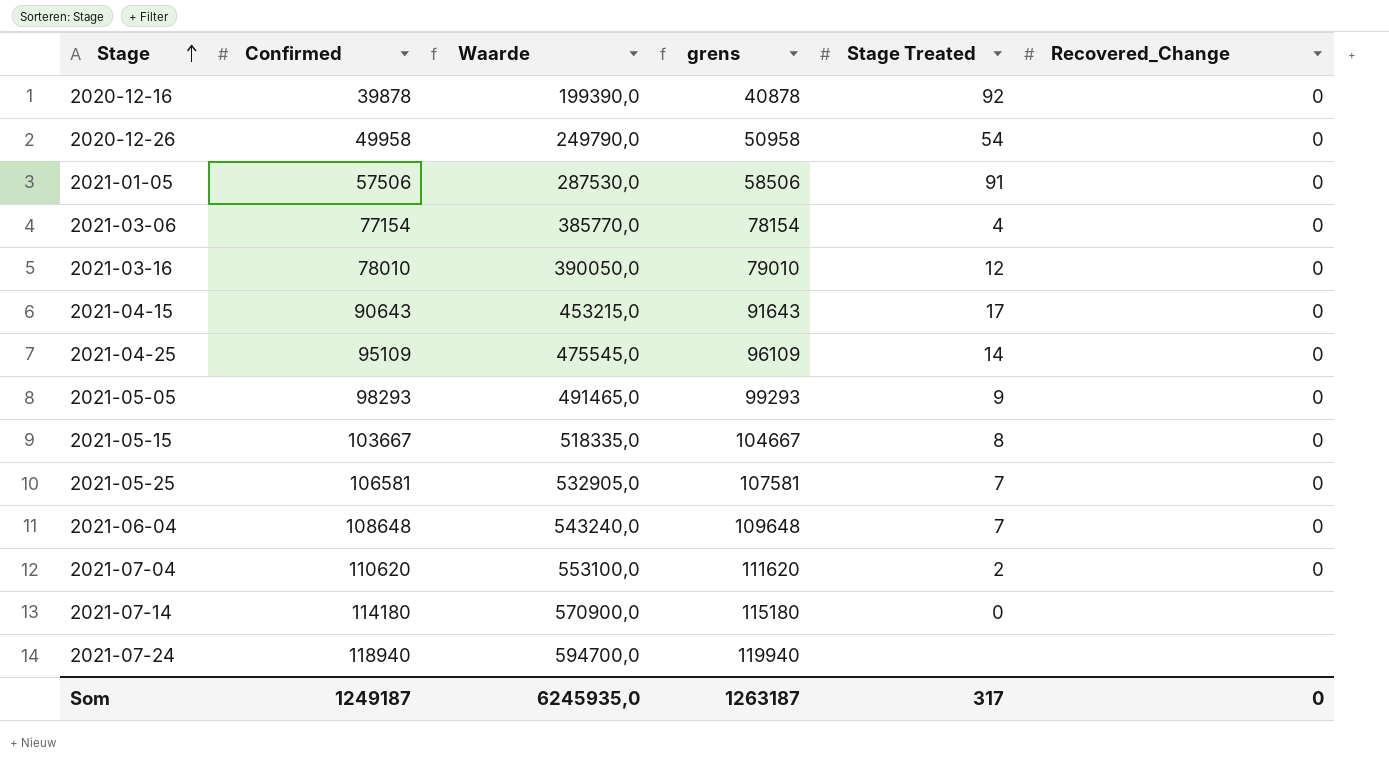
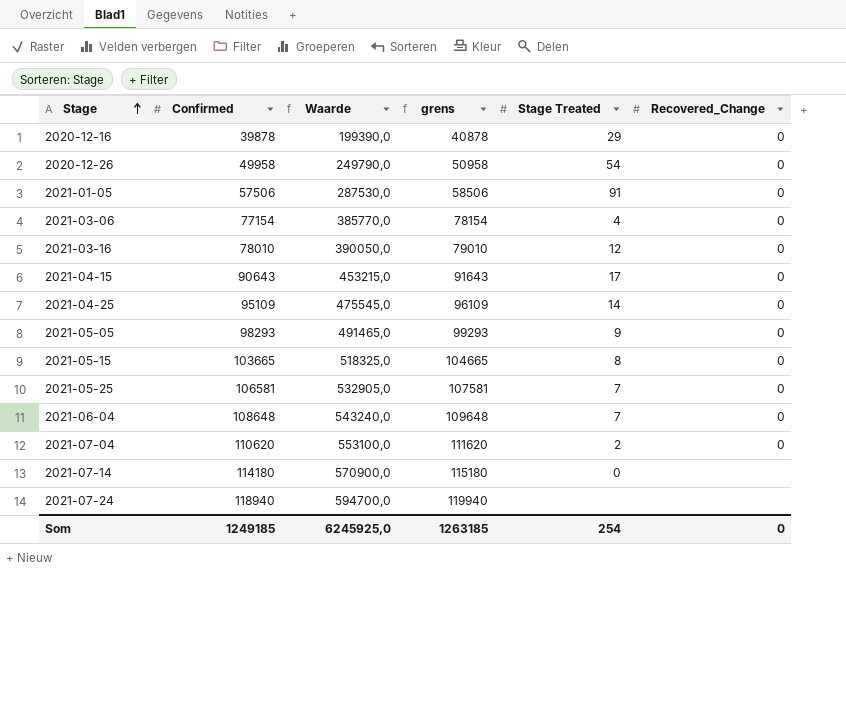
2020-12-16 | Stage Treated: 92 -> 29
2021-05-15 | Confirmed: 103667 -> 103665
2021-05-15 | Waarde: 518335,0 -> 518325,0
2021-05-15 | grens: 104667 -> 104665
Som | Confirmed: 1249187 -> 1249185
Som | Waarde: 6245935,0 -> 6245925,0
Som | grens: 1263187 -> 1263185
Som | Stage Treated: 317 -> 254

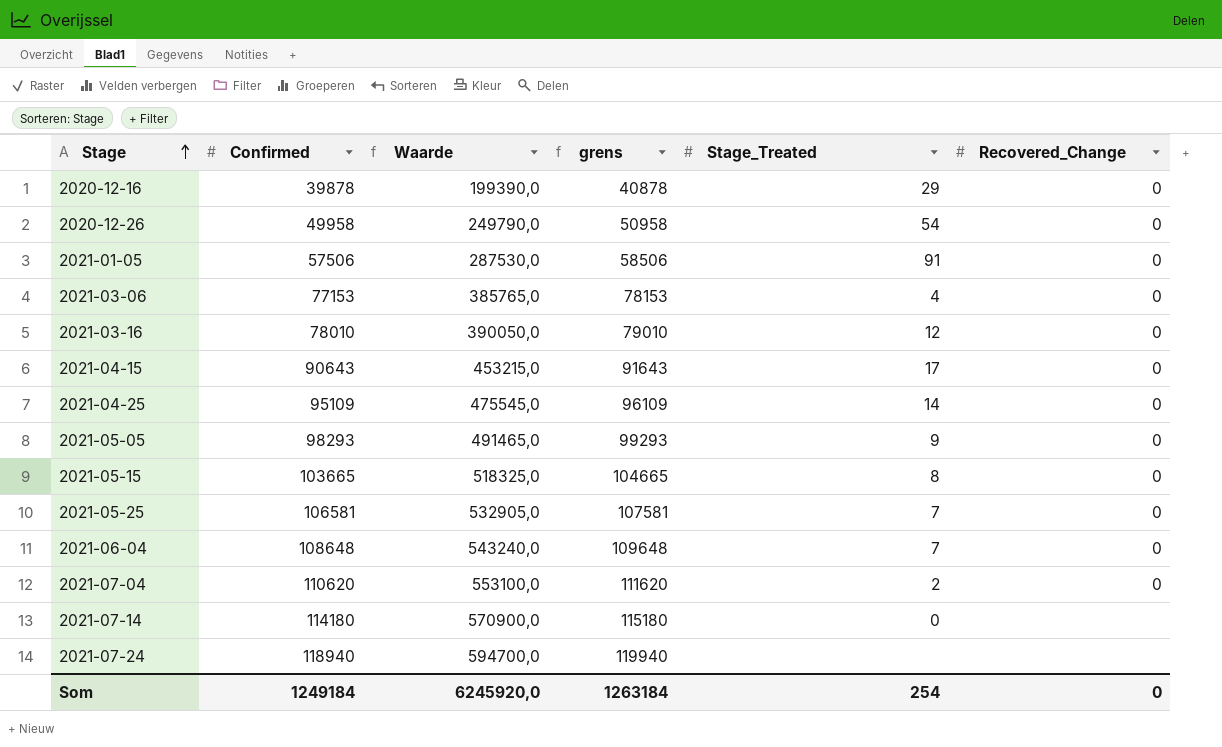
column name: Stage Treated -> Stage_Treated
2021-03-06 | Confirmed: 77154 -> 77153
2021-03-06 | Waarde: 385770,0 -> 385765,0
2021-03-06 | grens: 78154 -> 78153
Som | Confirmed: 1249185 -> 1249184
Som | Waarde: 6245925,0 -> 6245920,0
Som | grens: 1263185 -> 1263184

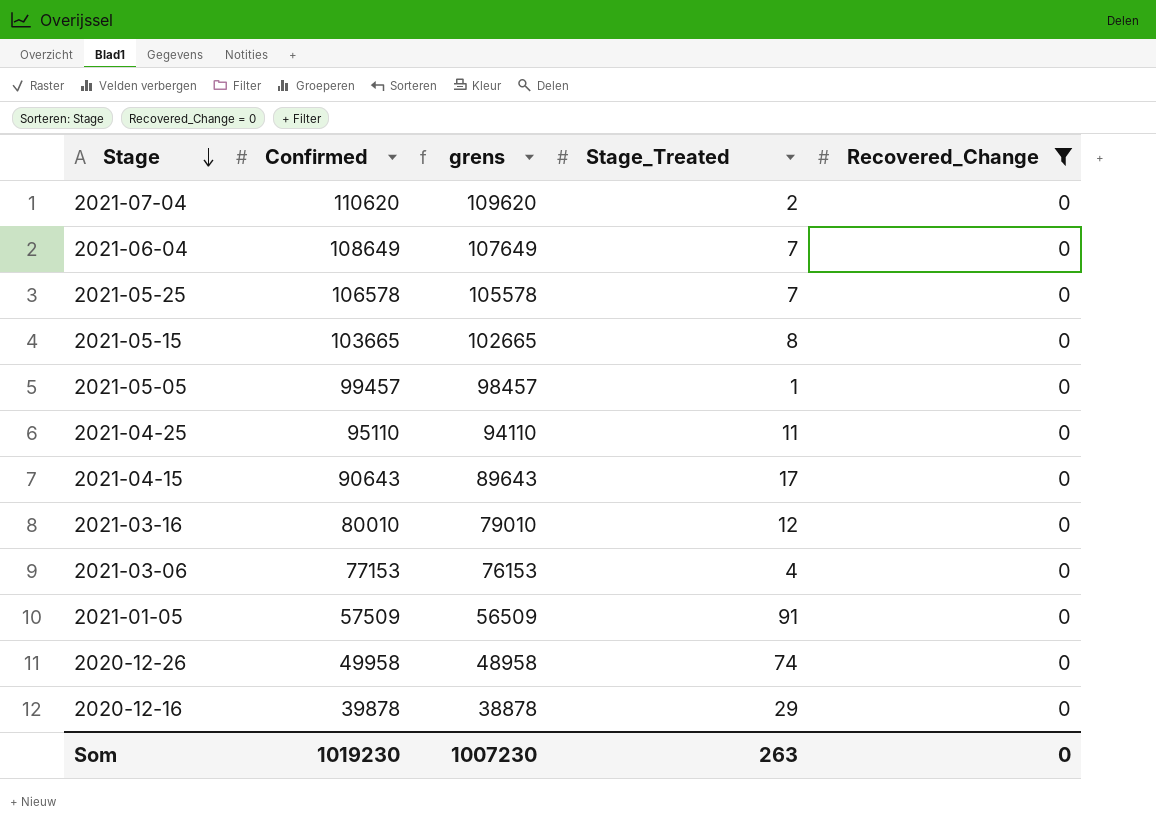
filter: none -> Recovered_Change = 0
row order: Stage ascending -> Stage descending
column Waarde | formula: [Confirmed] * 5 -> none
column grens | formula: [Confirmed] + 1000 -> [Confirmed] - 1000
2021-06-04 | Confirmed: 108648 -> 108649
2021-05-25 | Confirmed: 106581 -> 106578
2021-05-05 | Confirmed: 98293 -> 99457
2021-05-05 | Stage_Treated: 9 -> 1
2021-04-25 | Confirmed: 95109 -> 95110
2021-04-25 | Stage_Treated: 14 -> 11
2021-03-16 | Confirmed: 78010 -> 80010
2021-01-05 | Confirmed: 57506 -> 57509
2020-12-26 | Stage_Treated: 54 -> 74
Som | Confirmed: 1249184 -> 1019230
Som | grens: 1263184 -> 1007230
Som | Stage_Treated: 254 -> 263

